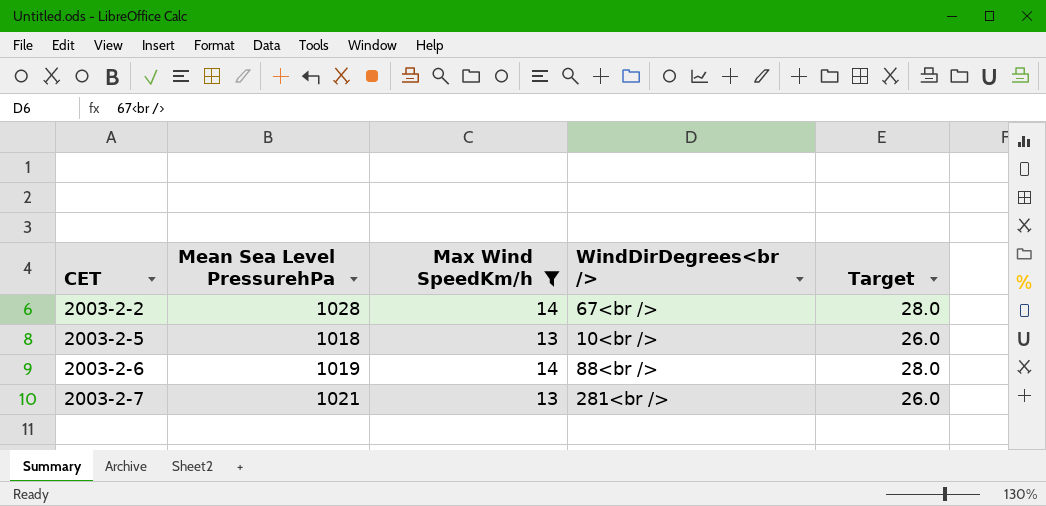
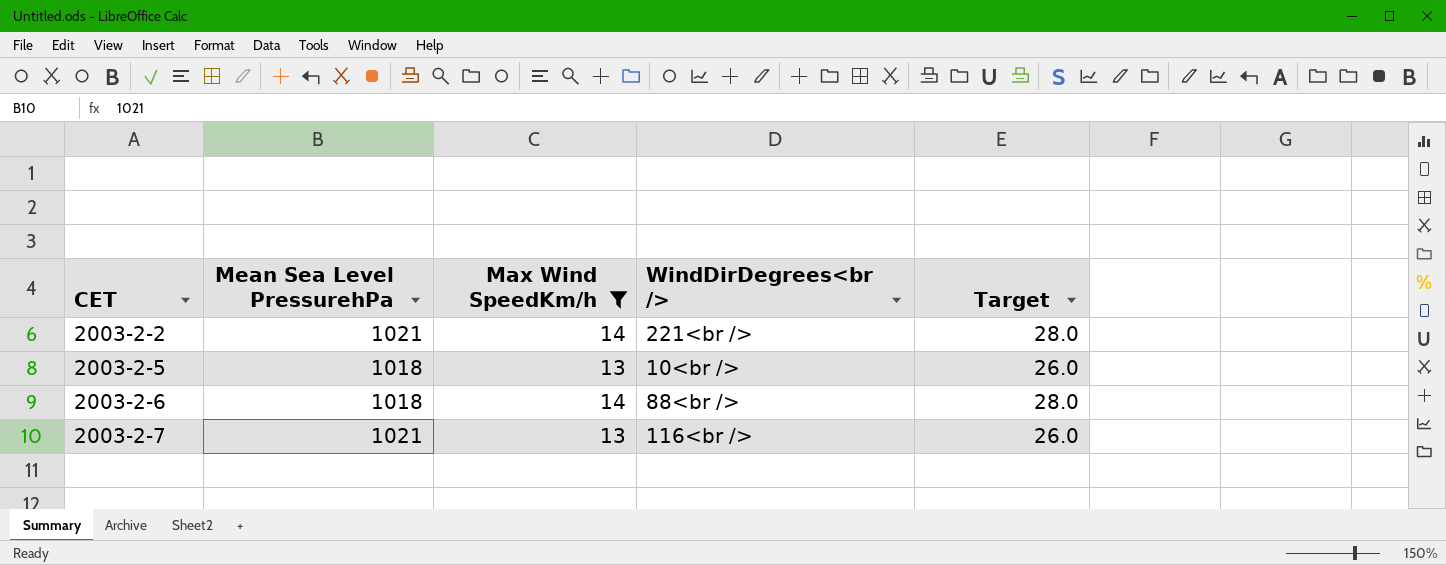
2003-2-2 | Mean Sea Level PressurehPa: 1028 -> 1021
2003-2-2 | WindDirDegrees<br />: 67<br /> -> 221<br />
2003-2-6 | Mean Sea Level PressurehPa: 1019 -> 1018
2003-2-7 | WindDirDegrees<br />: 281<br /> -> 116<br />

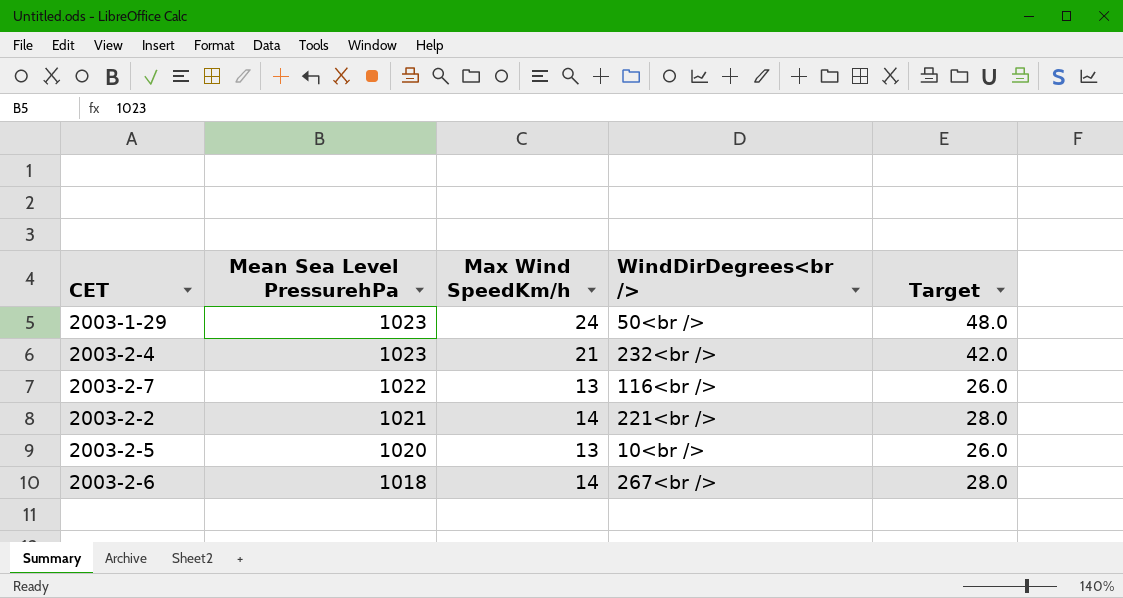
filter: Max Wind SpeedKm/h <= 14 -> none
row order: CET ascending -> Mean Sea Level PressurehPa descending
2003-2-7 | Mean Sea Level PressurehPa: 1021 -> 1022
2003-2-5 | Mean Sea Level PressurehPa: 1018 -> 1020
2003-2-6 | WindDirDegrees<br />: 88<br /> -> 267<br />

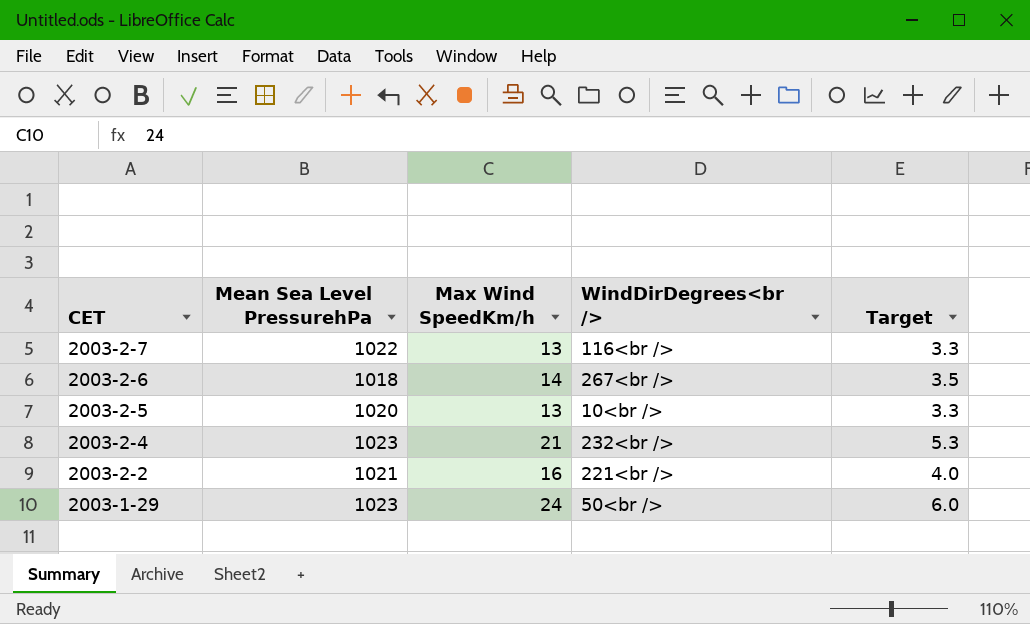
row order: Mean Sea Level PressurehPa descending -> CET descending
column Target | formula: [Max Wind SpeedKm/h] * 2 -> [Max Wind SpeedKm/h] * 0.25
2003-2-2 | Max Wind SpeedKm/h: 14 -> 16

